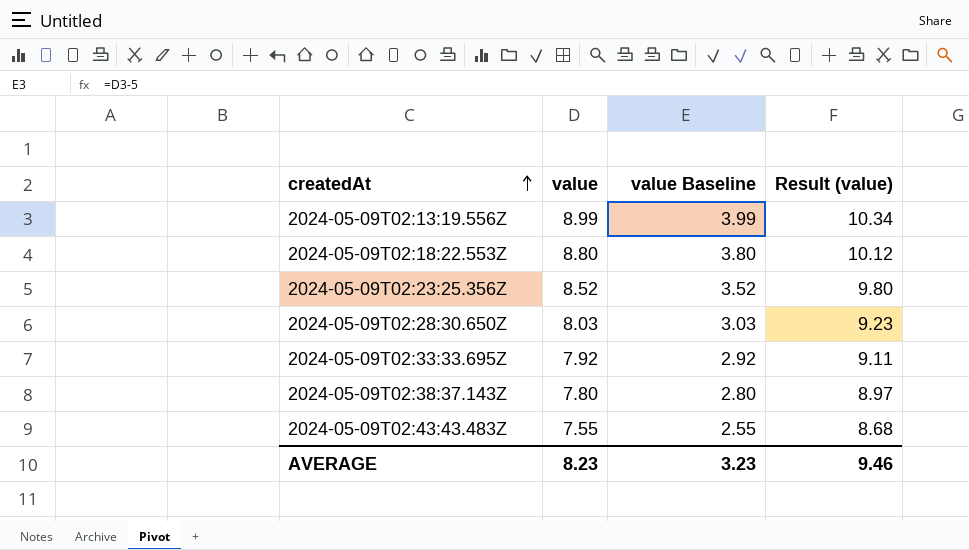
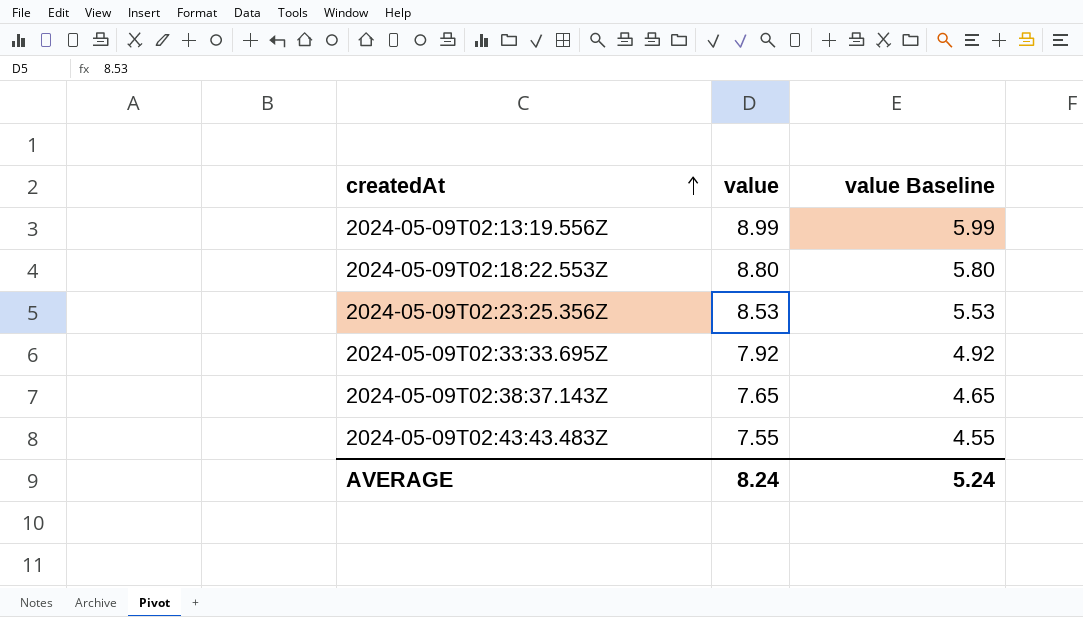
column Result (value) | formula: [value] * 1.15 -> none
column value Baseline | formula: [value] - 5 -> [value] - 3
row 2024-05-09T02:28:30.650Z: 8.03 | 3.03 | 9.23 -> none
2024-05-09T02:23:25.356Z | value: 8.52 -> 8.53
2024-05-09T02:38:37.143Z | value: 7.80 -> 7.65
AVERAGE | value: 8.23 -> 8.24
AVERAGE | value Baseline: 3.23 -> 5.24

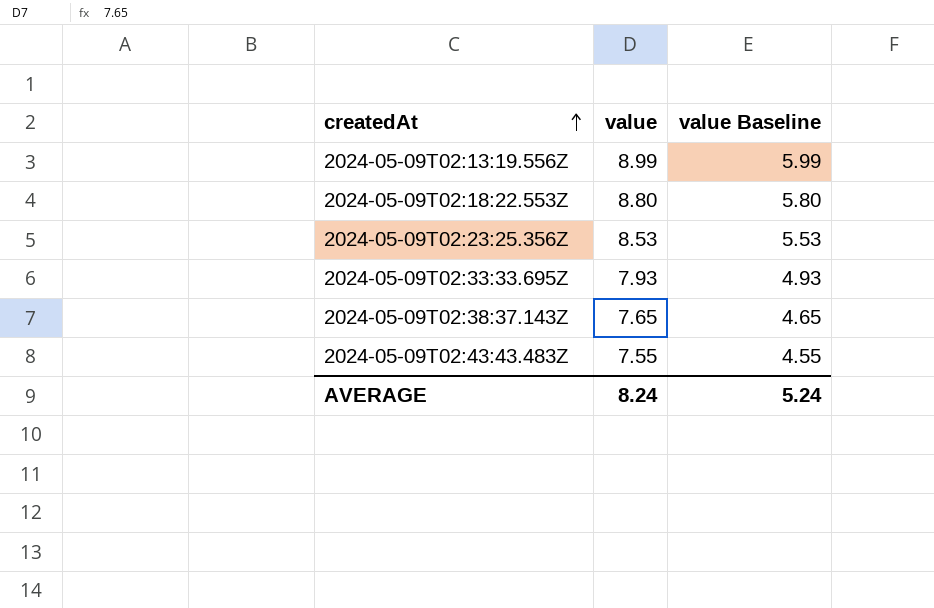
2024-05-09T02:33:33.695Z | value: 7.92 -> 7.93
2024-05-09T02:33:33.695Z | value Baseline: 4.92 -> 4.93

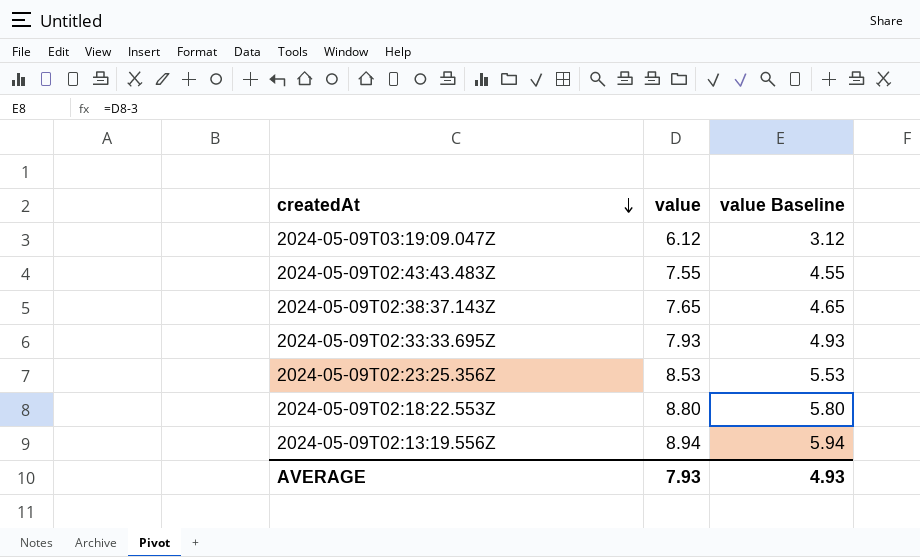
row order: createdAt ascending -> createdAt descending
row 2024-05-09T03:19:09.047Z: none -> 6.12 | 3.12
2024-05-09T02:13:19.556Z | value: 8.99 -> 8.94
2024-05-09T02:13:19.556Z | value Baseline: 5.99 -> 5.94
AVERAGE | value: 8.24 -> 7.93
AVERAGE | value Baseline: 5.24 -> 4.93

